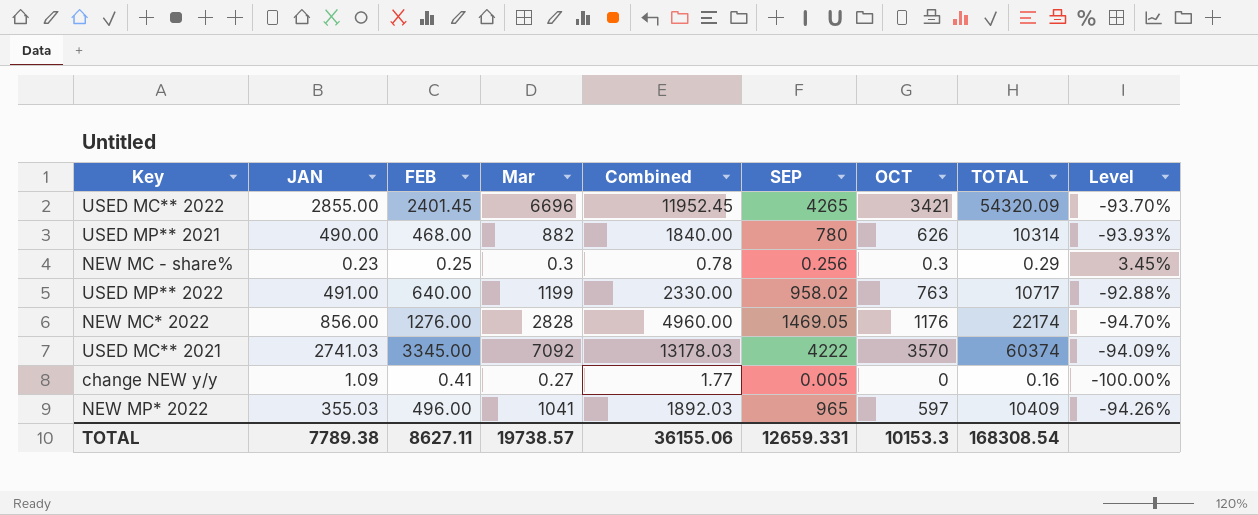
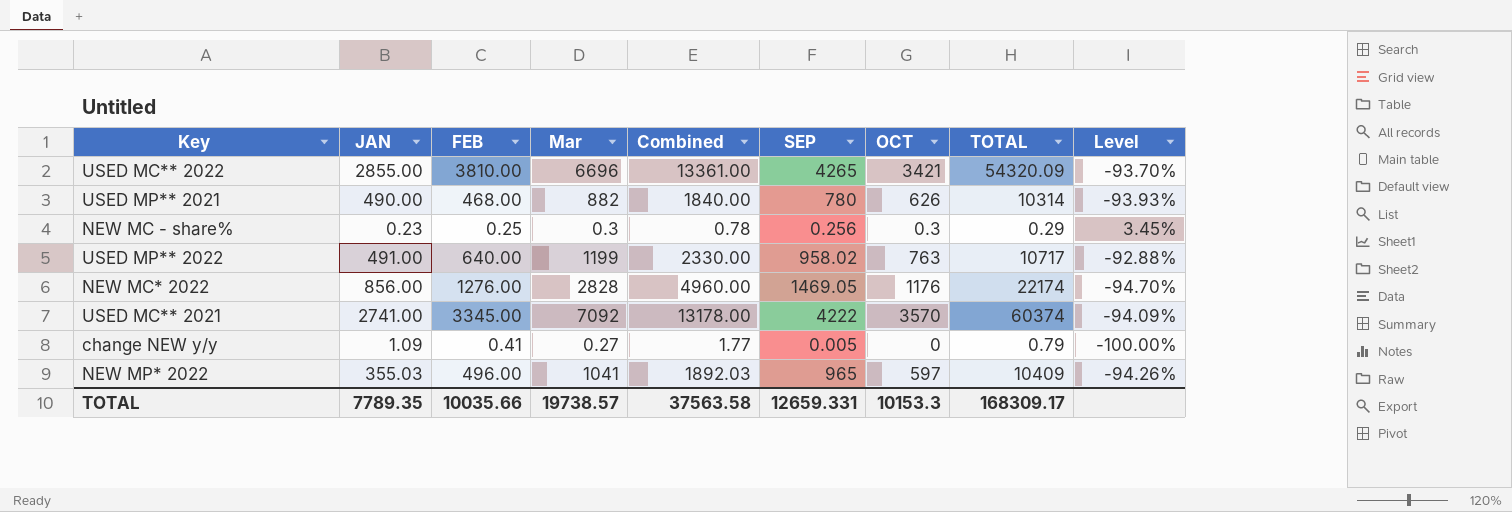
USED MC** 2022 | FEB: 2401.45 -> 3810.00
USED MC** 2022 | Combined: 11952.45 -> 13361.00
USED MC** 2021 | JAN: 2741.03 -> 2741.00
USED MC** 2021 | Combined: 13178.03 -> 13178.00
change NEW y/y | TOTAL: 0.16 -> 0.79
TOTAL | JAN: 7789.38 -> 7789.35
TOTAL | FEB: 8627.11 -> 10035.66
TOTAL | Combined: 36155.06 -> 37563.58
TOTAL | TOTAL: 168308.54 -> 168309.17

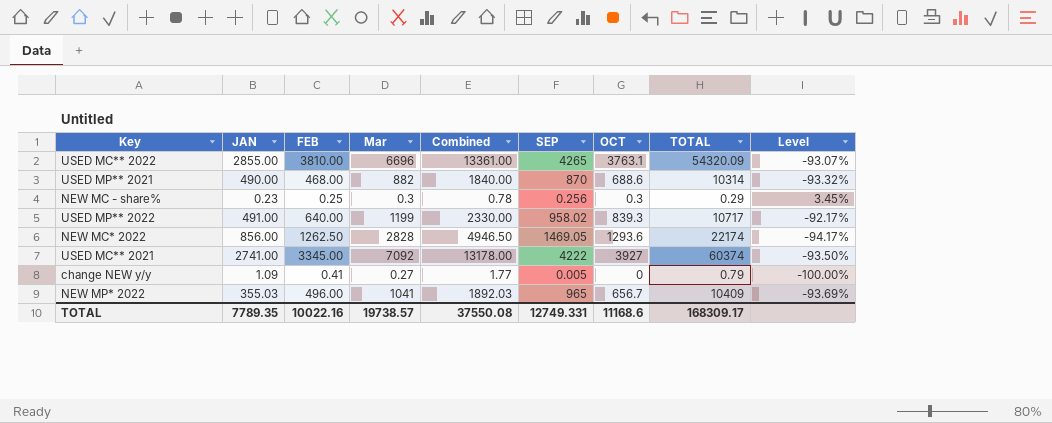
USED MC** 2022 | OCT: 3421 -> 3763.1
USED MC** 2022 | Level: -93.70% -> -93.07%
USED MP** 2021 | SEP: 780 -> 870
USED MP** 2021 | OCT: 626 -> 688.6
USED MP** 2021 | Level: -93.93% -> -93.32%
USED MP** 2022 | OCT: 763 -> 839.3
USED MP** 2022 | Level: -92.88% -> -92.17%
NEW MC* 2022 | FEB: 1276.00 -> 1262.50
NEW MC* 2022 | Combined: 4960.00 -> 4946.50
NEW MC* 2022 | OCT: 1176 -> 1293.6
NEW MC* 2022 | Level: -94.70% -> -94.17%
USED MC** 2021 | OCT: 3570 -> 3927
USED MC** 2021 | Level: -94.09% -> -93.50%
NEW MP* 2022 | OCT: 597 -> 656.7
NEW MP* 2022 | Level: -94.26% -> -93.69%
TOTAL | FEB: 10035.66 -> 10022.16
TOTAL | Combined: 37563.58 -> 37550.08
TOTAL | SEP: 12659.331 -> 12749.331
TOTAL | OCT: 10153.3 -> 11168.6

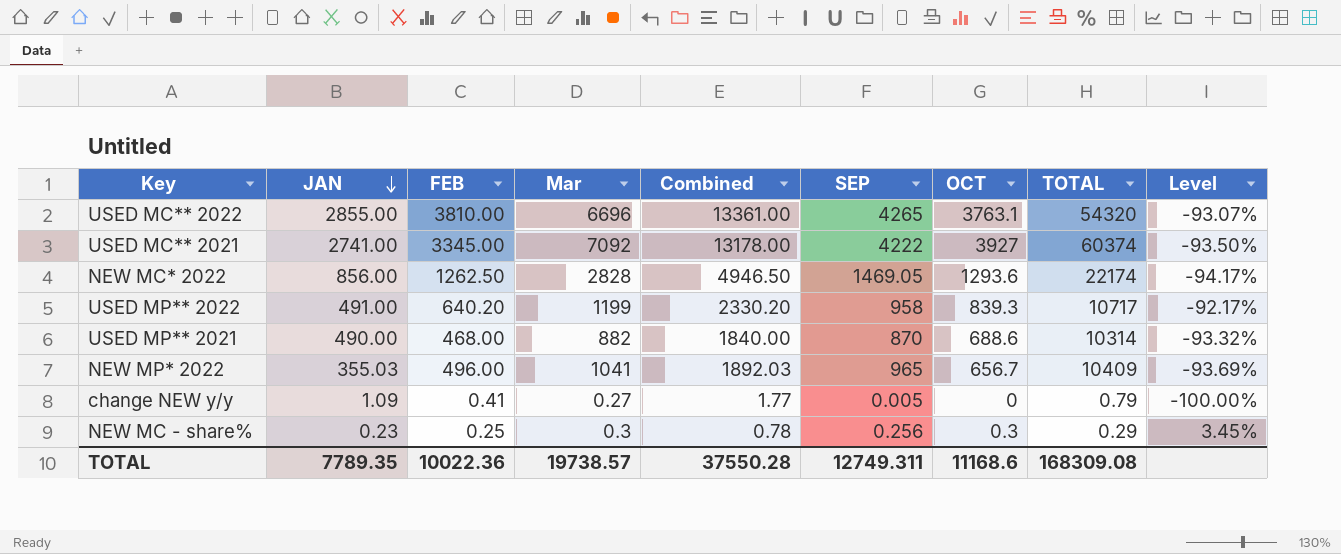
row order: none -> JAN descending
USED MC** 2022 | TOTAL: 54320.09 -> 54320
USED MP** 2022 | FEB: 640.00 -> 640.20
USED MP** 2022 | Combined: 2330.00 -> 2330.20
USED MP** 2022 | SEP: 958.02 -> 958
TOTAL | FEB: 10022.16 -> 10022.36
TOTAL | Combined: 37550.08 -> 37550.28
TOTAL | SEP: 12749.331 -> 12749.311
TOTAL | TOTAL: 168309.17 -> 168309.08

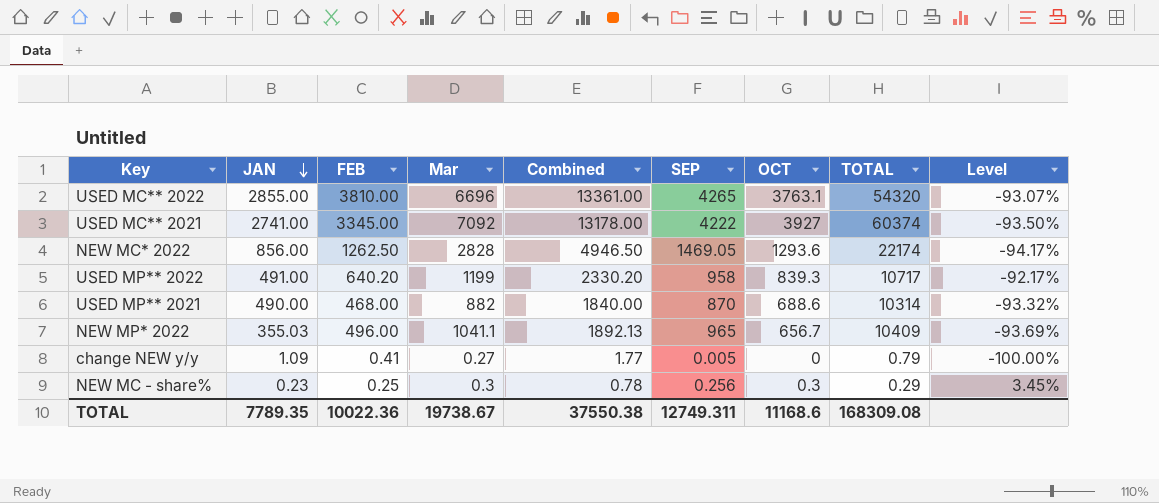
NEW MP* 2022 | Mar: 1041 -> 1041.1
NEW MP* 2022 | Combined: 1892.03 -> 1892.13
TOTAL | Mar: 19738.57 -> 19738.67
TOTAL | Combined: 37550.28 -> 37550.38

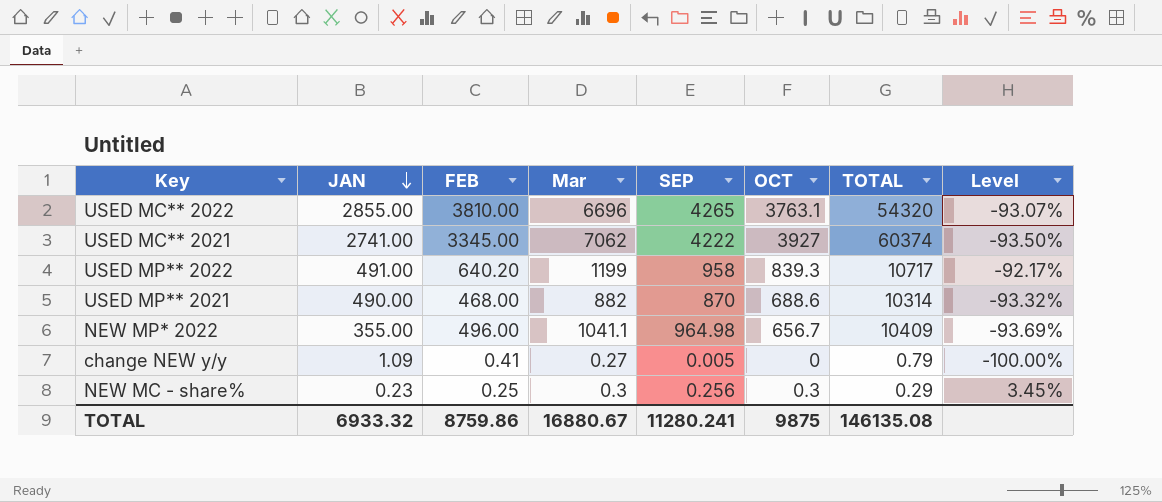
column Combined | formula: [JAN] + [FEB] + [Mar] -> none
row NEW MC* 2022: 856.00 | 1262.50 | 2828 | 4946.50 | 1469.05 | 1293.6 | 22174 | -94.17% -> none
USED MC** 2021 | Mar: 7092 -> 7062
NEW MP* 2022 | JAN: 355.03 -> 355.00
NEW MP* 2022 | SEP: 965 -> 964.98
TOTAL | JAN: 7789.35 -> 6933.32
TOTAL | FEB: 10022.36 -> 8759.86
TOTAL | Mar: 19738.67 -> 16880.67
TOTAL | SEP: 12749.311 -> 11280.241
TOTAL | OCT: 11168.6 -> 9875
TOTAL | TOTAL: 168309.08 -> 146135.08

